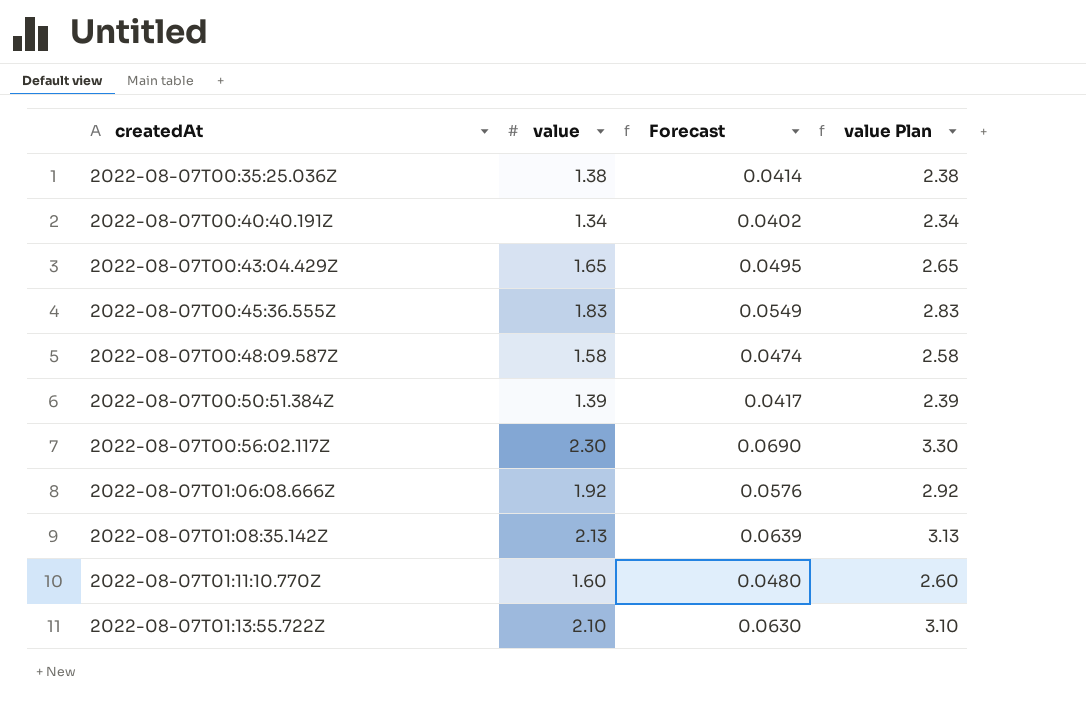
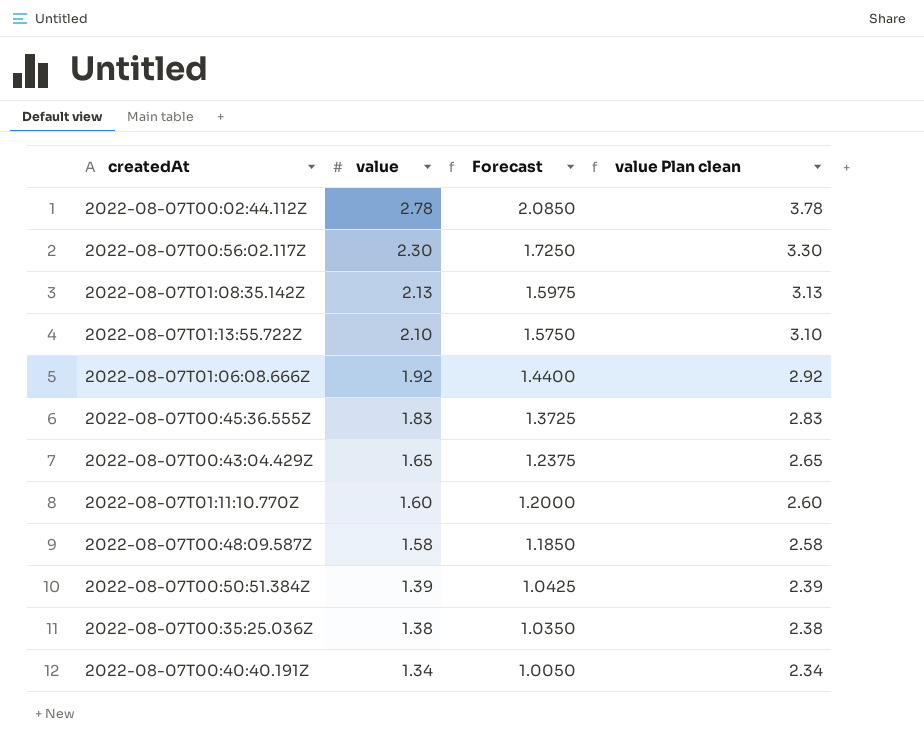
row order: createdAt ascending -> value descending
column Forecast | formula: [value] * 0.03 -> [value] * 0.75
column name: value Plan -> value Plan clean
row 2022-08-07T00:02:44.112Z: none -> 2.78 | 2.0850 | 3.78

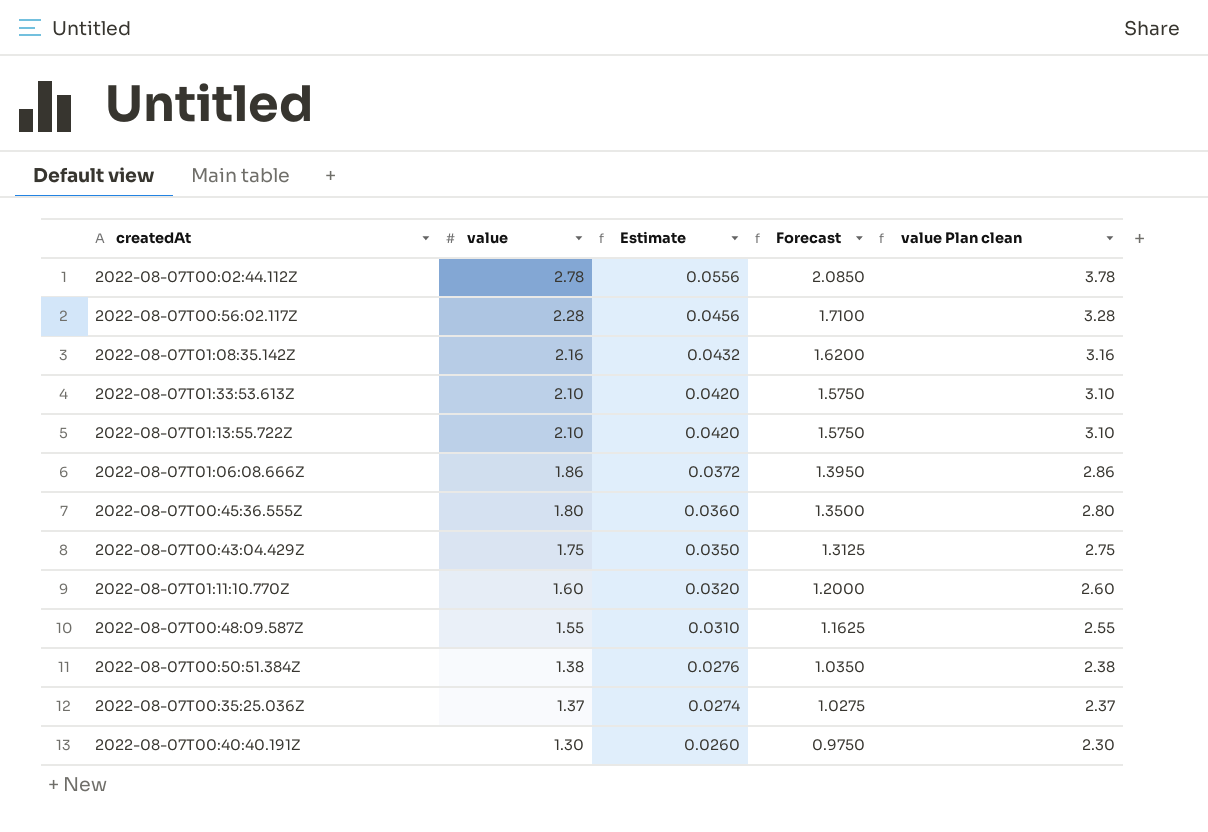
column Estimate | formula: none -> [value] * 0.02
2022-08-07T00:56:02.117Z | value: 2.30 -> 2.28
2022-08-07T00:56:02.117Z | Forecast: 1.7250 -> 1.7100
2022-08-07T00:56:02.117Z | value Plan clean: 3.30 -> 3.28
2022-08-07T01:08:35.142Z | value: 2.13 -> 2.16
2022-08-07T01:08:35.142Z | Forecast: 1.5975 -> 1.6200
2022-08-07T01:08:35.142Z | value Plan clean: 3.13 -> 3.16
row 2022-08-07T01:33:53.613Z: none -> 2.10 | 0.0420 | 1.5750 | 3.10
2022-08-07T01:06:08.666Z | value: 1.92 -> 1.86
2022-08-07T01:06:08.666Z | Forecast: 1.4400 -> 1.3950
2022-08-07T01:06:08.666Z | value Plan clean: 2.92 -> 2.86
2022-08-07T00:45:36.555Z | value: 1.83 -> 1.80
2022-08-07T00:45:36.555Z | Forecast: 1.3725 -> 1.3500
2022-08-07T00:45:36.555Z | value Plan clean: 2.83 -> 2.80
2022-08-07T00:43:04.429Z | value: 1.65 -> 1.75
2022-08-07T00:43:04.429Z | Forecast: 1.2375 -> 1.3125
2022-08-07T00:43:04.429Z | value Plan clean: 2.65 -> 2.75
2022-08-07T00:48:09.587Z | value: 1.58 -> 1.55
2022-08-07T00:48:09.587Z | Forecast: 1.1850 -> 1.1625
2022-08-07T00:48:09.587Z | value Plan clean: 2.58 -> 2.55
2022-08-07T00:50:51.384Z | value: 1.39 -> 1.38
2022-08-07T00:50:51.384Z | Forecast: 1.0425 -> 1.0350
2022-08-07T00:50:51.384Z | value Plan clean: 2.39 -> 2.38
2022-08-07T00:35:25.036Z | value: 1.38 -> 1.37
2022-08-07T00:35:25.036Z | Forecast: 1.0350 -> 1.0275
2022-08-07T00:35:25.036Z | value Plan clean: 2.38 -> 2.37
2022-08-07T00:40:40.191Z | value: 1.34 -> 1.30
2022-08-07T00:40:40.191Z | Forecast: 1.0050 -> 0.9750
2022-08-07T00:40:40.191Z | value Plan clean: 2.34 -> 2.30

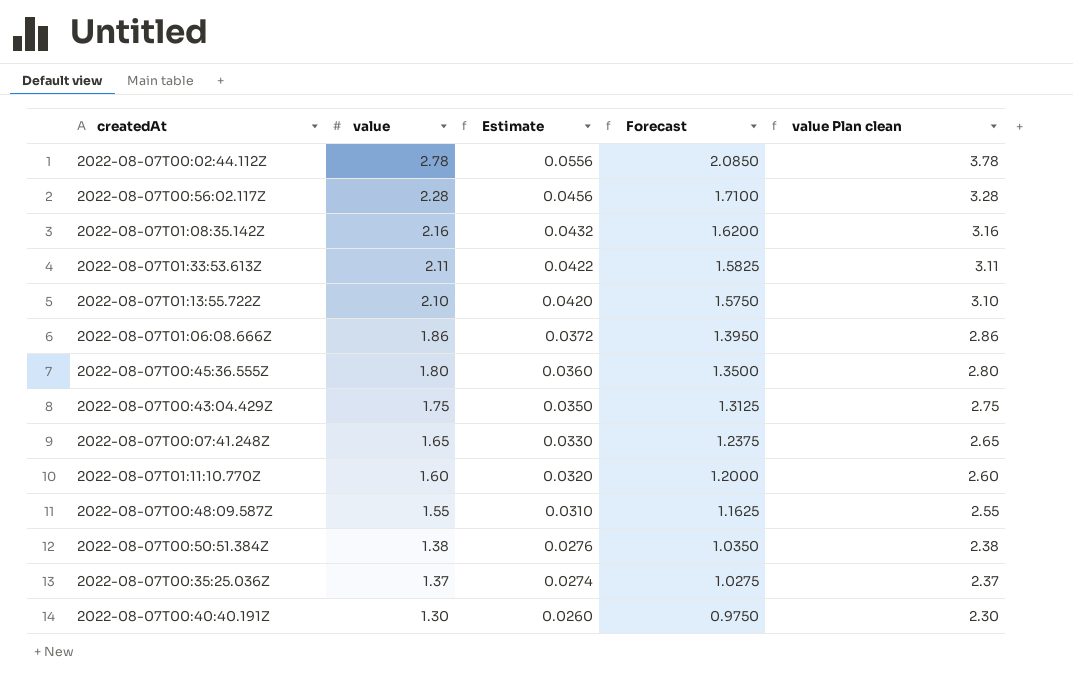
2022-08-07T01:33:53.613Z | value: 2.10 -> 2.11
2022-08-07T01:33:53.613Z | Estimate: 0.0420 -> 0.0422
2022-08-07T01:33:53.613Z | Forecast: 1.5750 -> 1.5825
2022-08-07T01:33:53.613Z | value Plan clean: 3.10 -> 3.11
row 2022-08-07T00:07:41.248Z: none -> 1.65 | 0.0330 | 1.2375 | 2.65

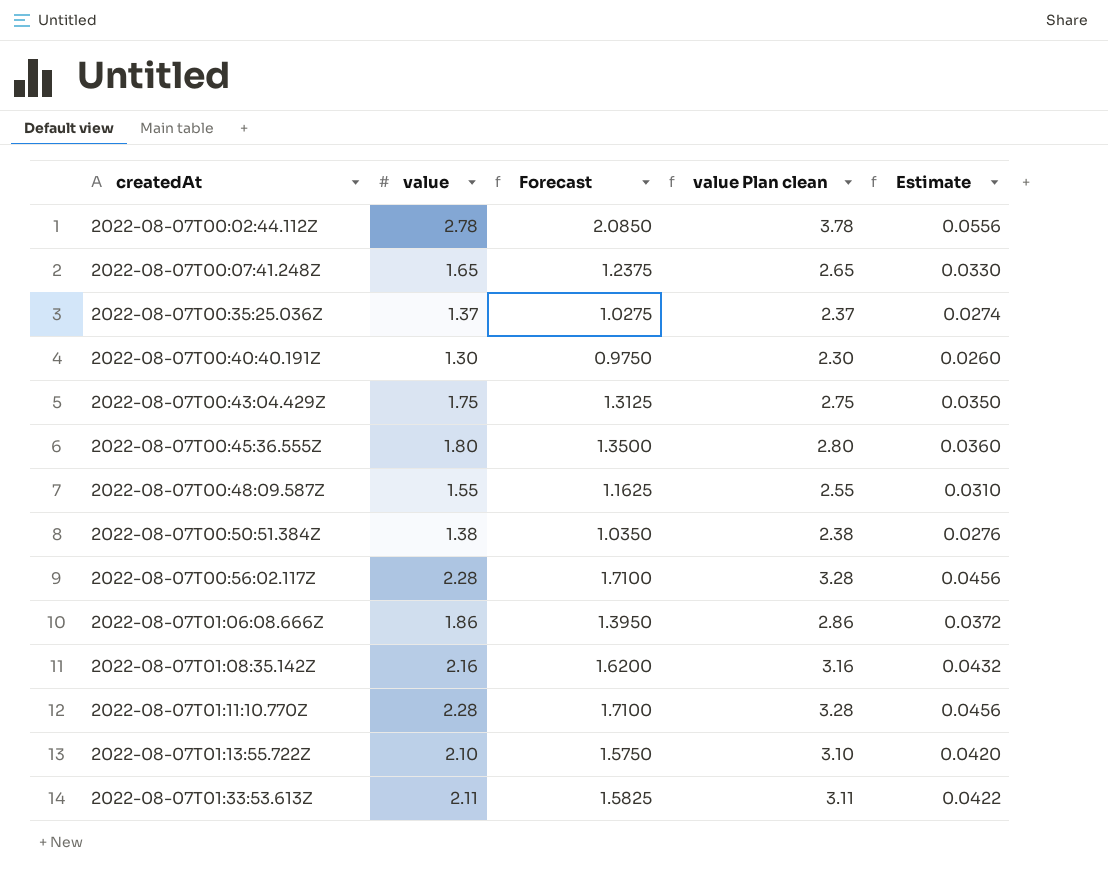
row order: value descending -> createdAt ascending
column Estimate | position: 3 -> 5
2022-08-07T01:11:10.770Z | value: 1.60 -> 2.28
2022-08-07T01:11:10.770Z | Forecast: 1.2000 -> 1.7100
2022-08-07T01:11:10.770Z | value Plan clean: 2.60 -> 3.28
2022-08-07T01:11:10.770Z | Estimate: 0.0320 -> 0.0456

